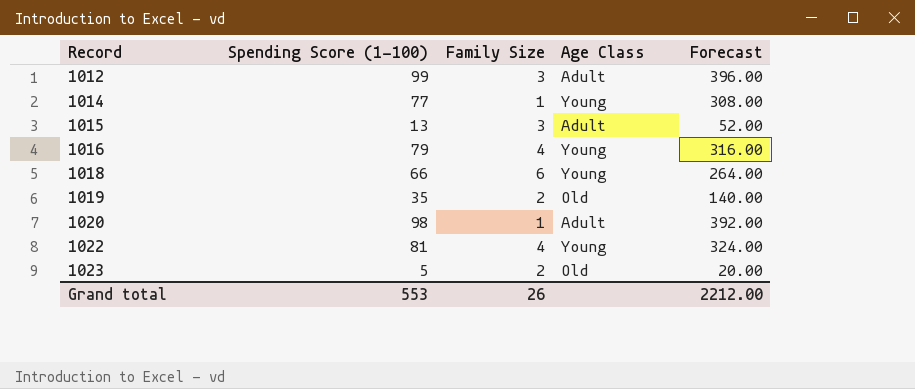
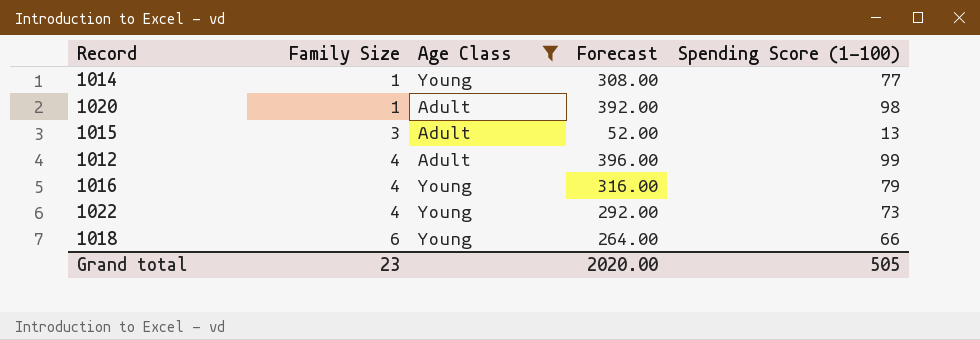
filter: none -> Age Class != Old
row order: Record ascending -> Family Size ascending
column Spending Score (1-100) | position: 2 -> 5
1012 | Family Size: 3 -> 4
1022 | Forecast: 324.00 -> 292.00
1022 | Spending Score (1-100): 81 -> 73
Grand total | Family Size: 26 -> 23
Grand total | Forecast: 2212.00 -> 2020.00
Grand total | Spending Score (1-100): 553 -> 505

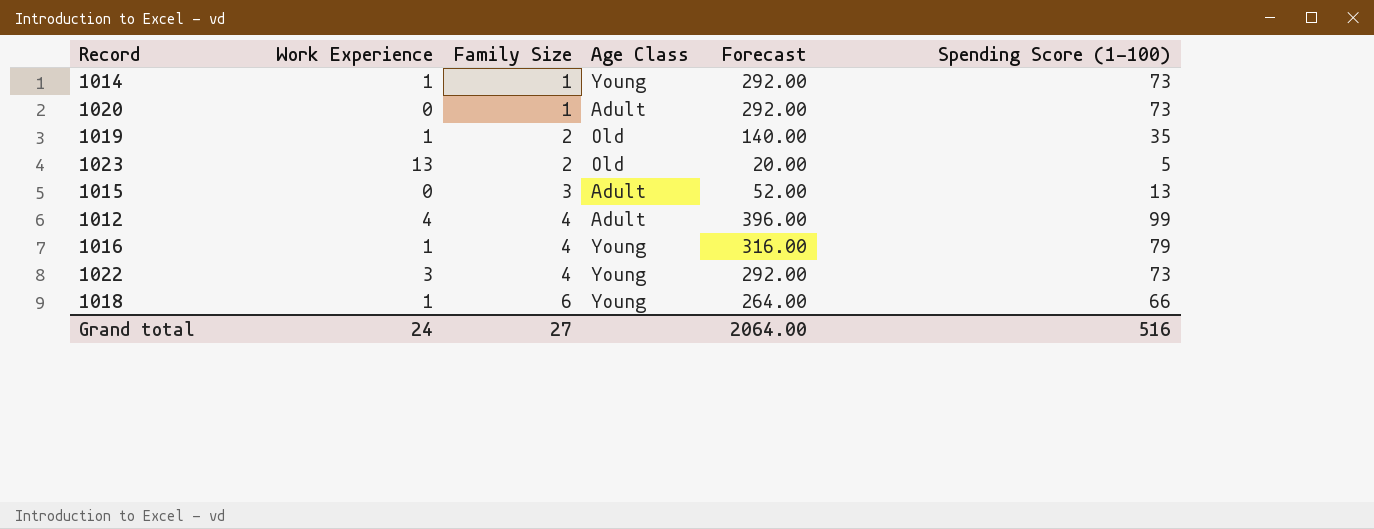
filter: Age Class != Old -> none
column Work Experience | position: none -> 2
1014 | Forecast: 308.00 -> 292.00
1014 | Spending Score (1-100): 77 -> 73
1020 | Forecast: 392.00 -> 292.00
1020 | Spending Score (1-100): 98 -> 73
Grand total | Family Size: 23 -> 27
Grand total | Forecast: 2020.00 -> 2064.00
Grand total | Spending Score (1-100): 505 -> 516

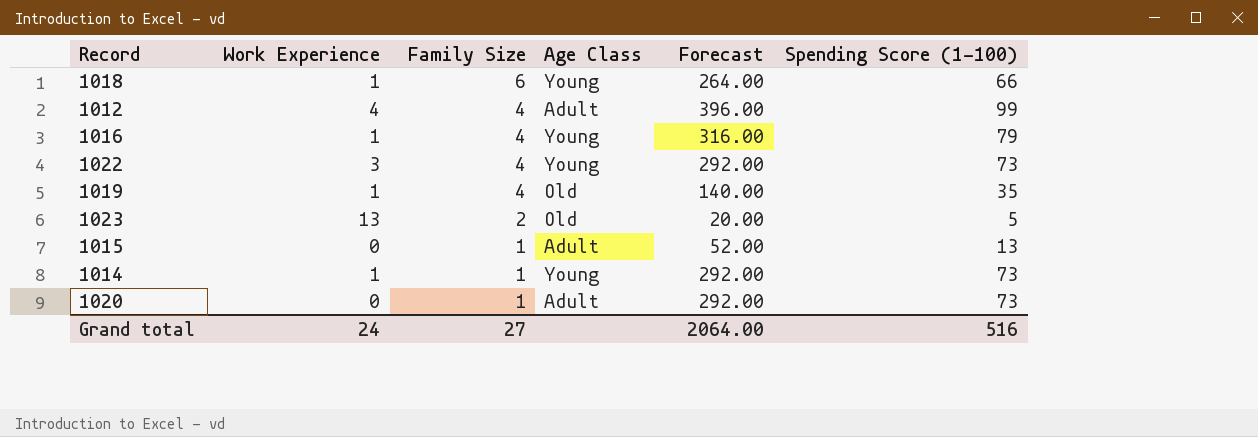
row order: Family Size ascending -> Family Size descending
1019 | Family Size: 2 -> 4
1015 | Family Size: 3 -> 1

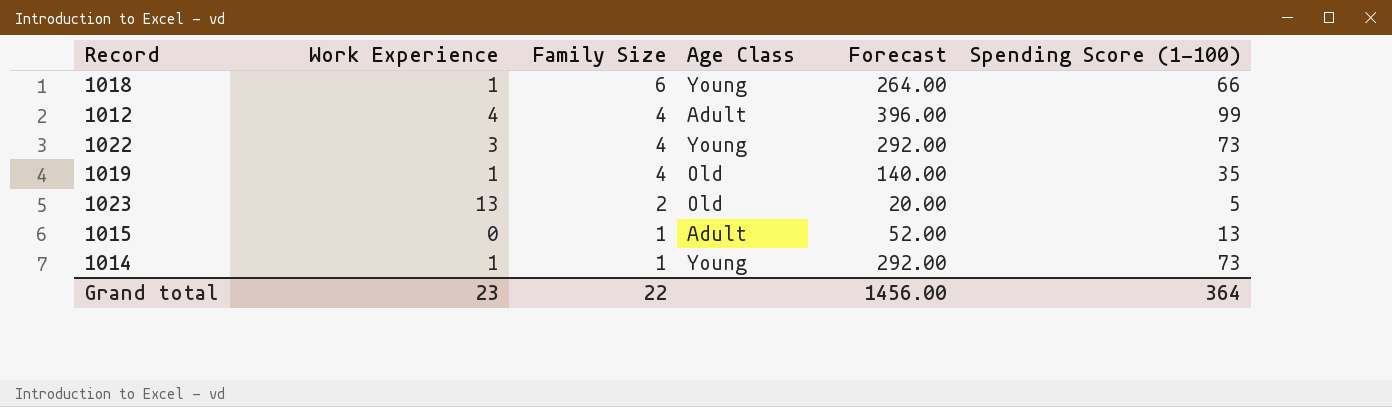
row 1016: 1 | 4 | Young | 316.00 | 79 -> none
row 1020: 0 | 1 | Adult | 292.00 | 73 -> none
Grand total | Work Experience: 24 -> 23
Grand total | Family Size: 27 -> 22
Grand total | Forecast: 2064.00 -> 1456.00
Grand total | Spending Score (1-100): 516 -> 364

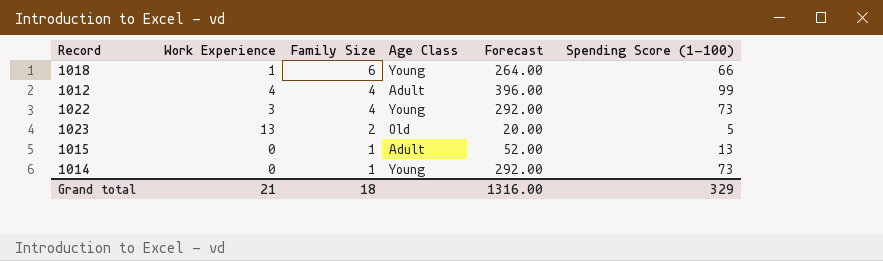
row 1019: 1 | 4 | Old | 140.00 | 35 -> none
1014 | Work Experience: 1 -> 0
Grand total | Work Experience: 23 -> 21
Grand total | Family Size: 22 -> 18
Grand total | Forecast: 1456.00 -> 1316.00
Grand total | Spending Score (1-100): 364 -> 329

